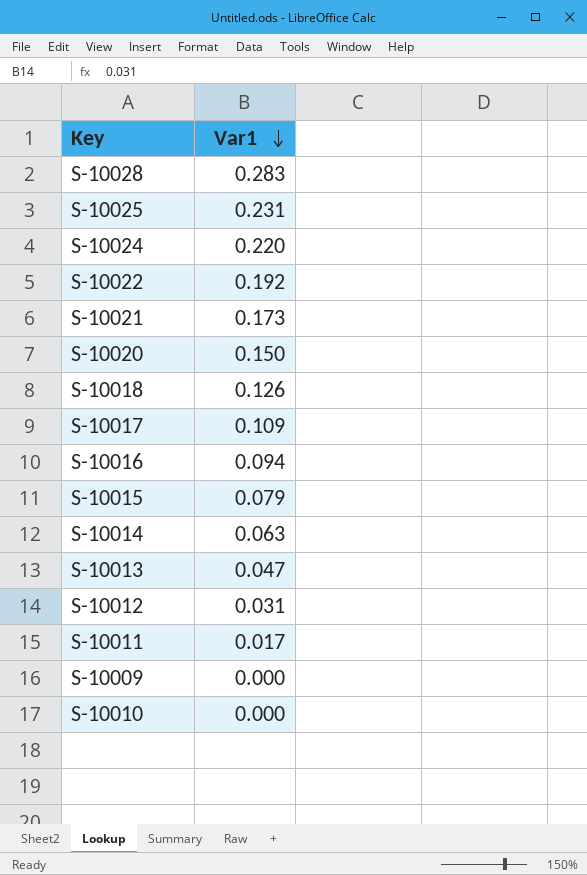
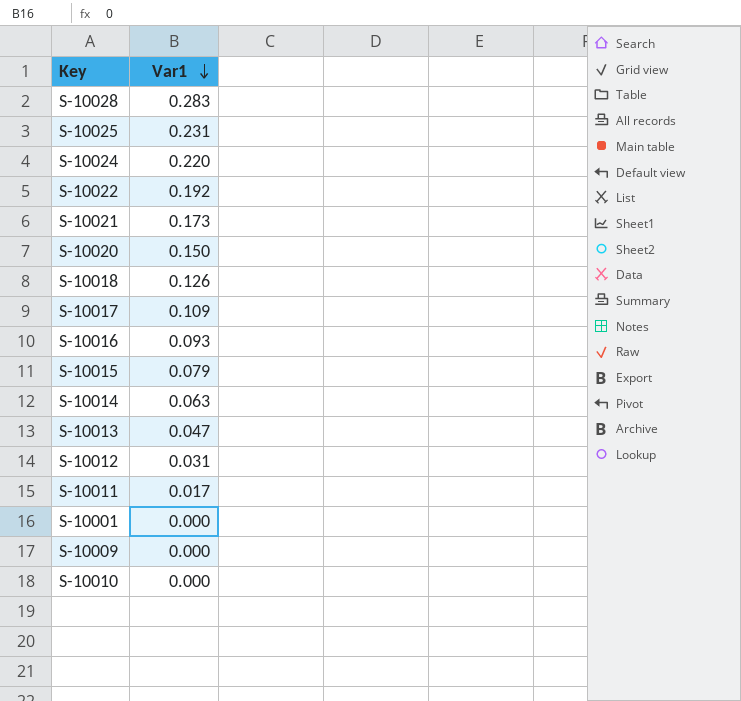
S-10016 | Var1: 0.094 -> 0.093
row S-10001: none -> 0.000

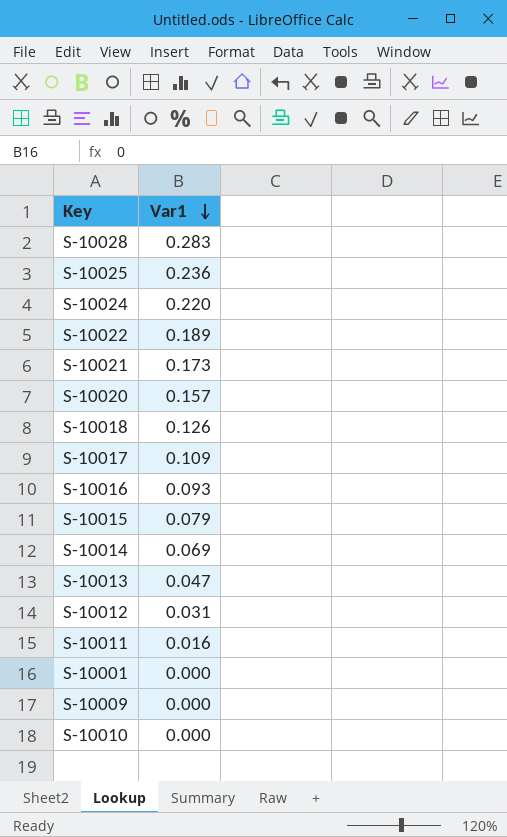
S-10025 | Var1: 0.231 -> 0.236
S-10022 | Var1: 0.192 -> 0.189
S-10020 | Var1: 0.150 -> 0.157
S-10014 | Var1: 0.063 -> 0.069
S-10011 | Var1: 0.017 -> 0.016

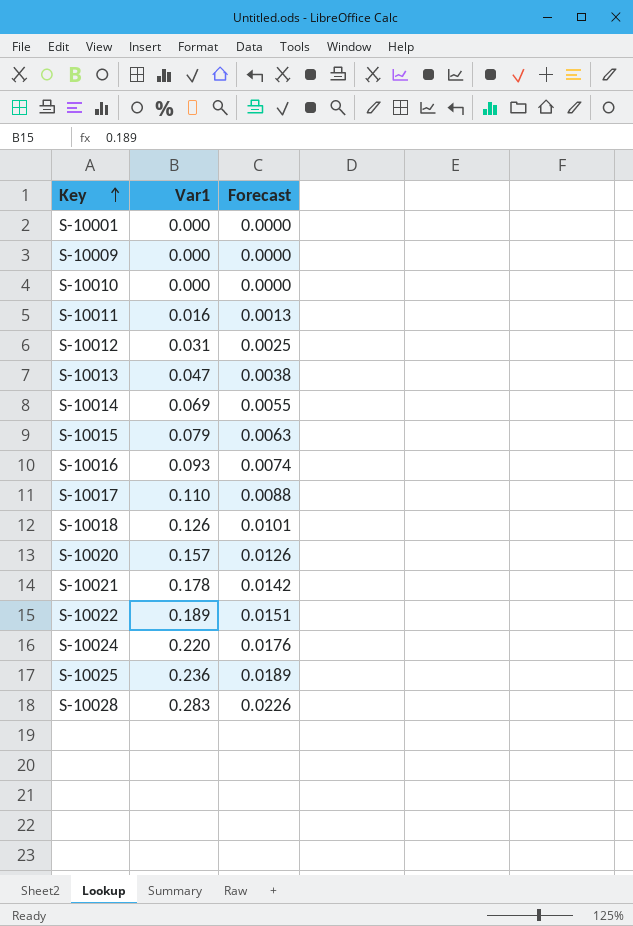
row order: Var1 descending -> Key ascending
column Forecast | formula: none -> [Var1] * 0.08
S-10017 | Var1: 0.109 -> 0.110
S-10021 | Var1: 0.173 -> 0.178

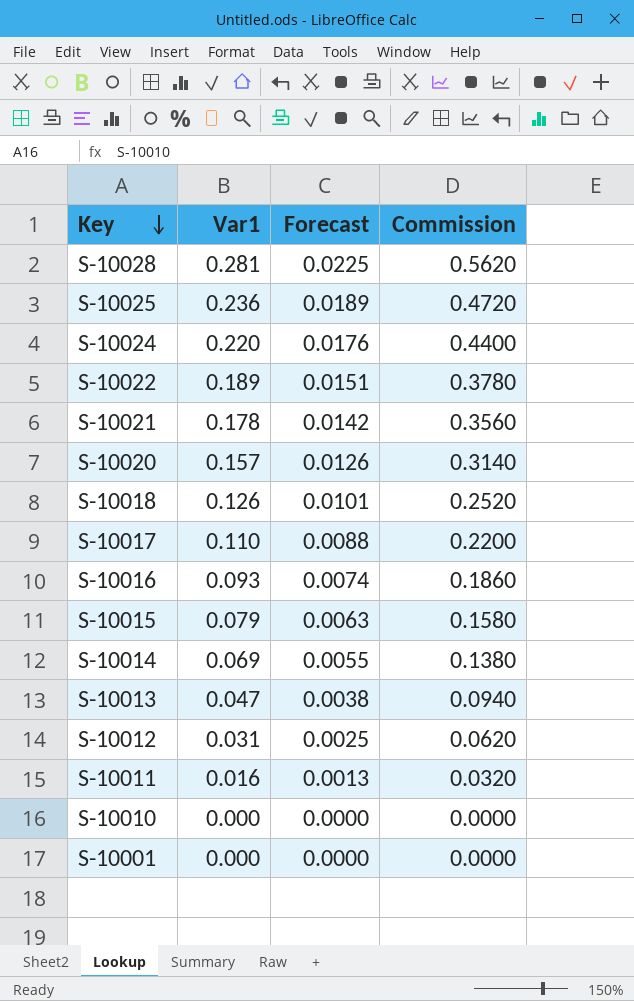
row order: Key ascending -> Key descending
column Commission | formula: none -> [Var1] * 2
row S-10009: 0.000 | 0.0000 -> none
S-10028 | Var1: 0.283 -> 0.281
S-10028 | Forecast: 0.0226 -> 0.0225

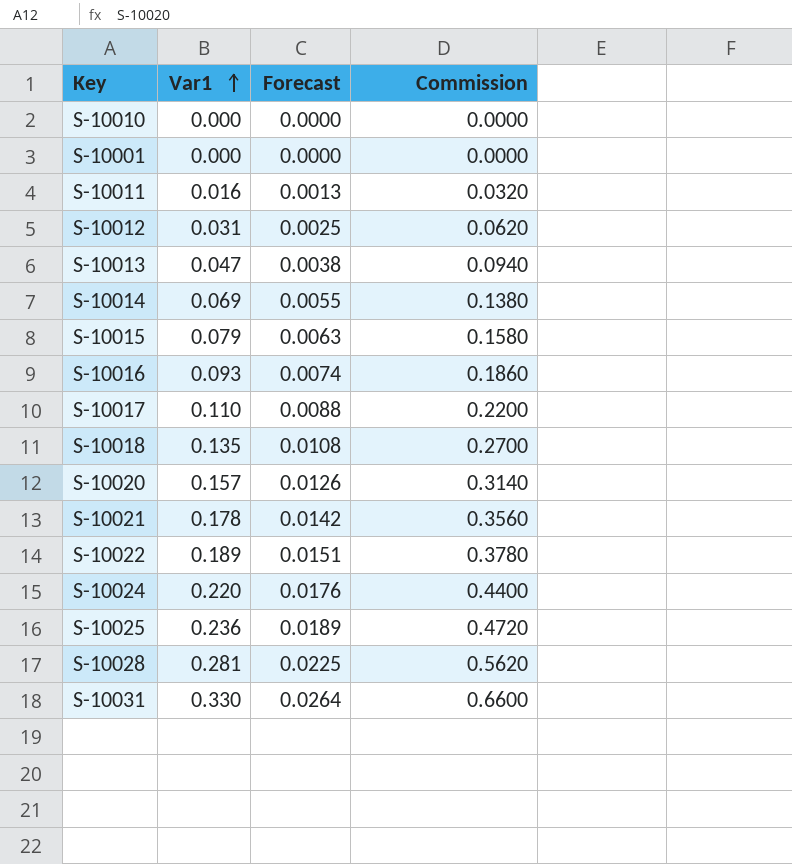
row order: Key descending -> Var1 ascending
S-10018 | Var1: 0.126 -> 0.135
S-10018 | Forecast: 0.0101 -> 0.0108
S-10018 | Commission: 0.2520 -> 0.2700
row S-10031: none -> 0.330 | 0.0264 | 0.6600

